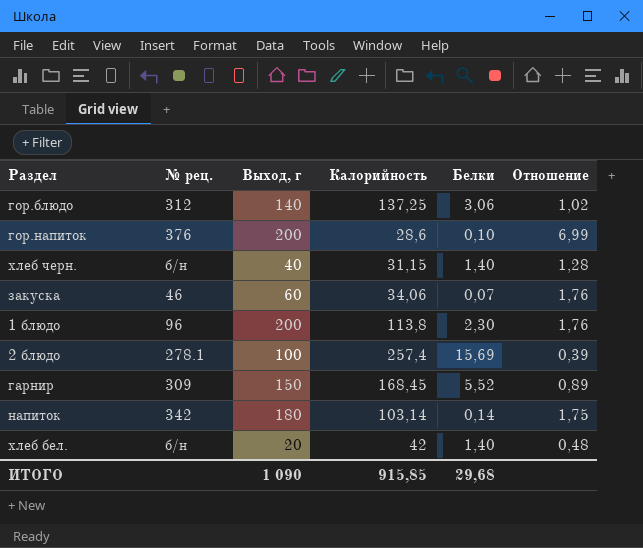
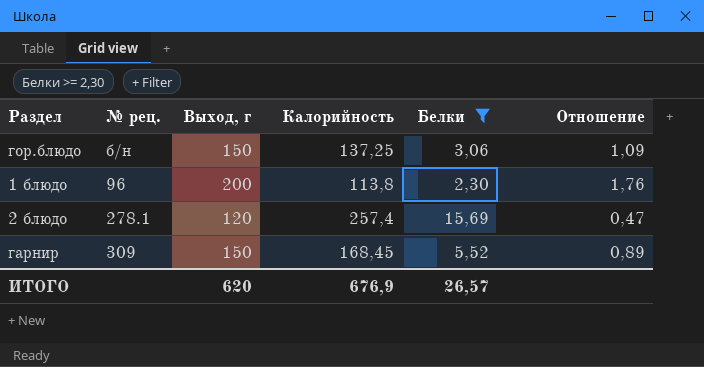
filter: none -> Белки >= 2,30
гор.блюдо | № рец.: 312 -> б/н
гор.блюдо | Выход, г: 140 -> 150
гор.блюдо | Отношение: 1,02 -> 1,09
2 блюдо | Выход, г: 100 -> 120
2 блюдо | Отношение: 0,39 -> 0,47
ИТОГО | Выход, г: 1 090 -> 620
ИТОГО | Калорийность: 915,85 -> 676,9
ИТОГО | Белки: 29,68 -> 26,57

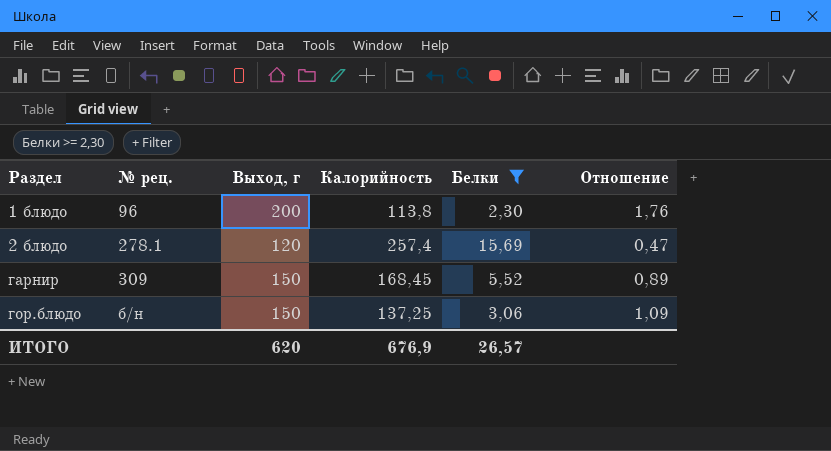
row order: none -> Раздел ascending

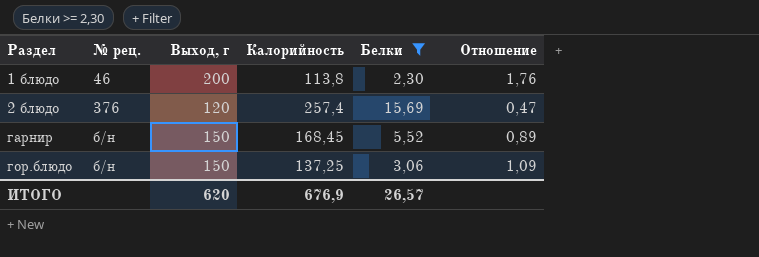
1 блюдо | № рец.: 96 -> 46
2 блюдо | № рец.: 278.1 -> 376
гарнир | № рец.: 309 -> б/н

